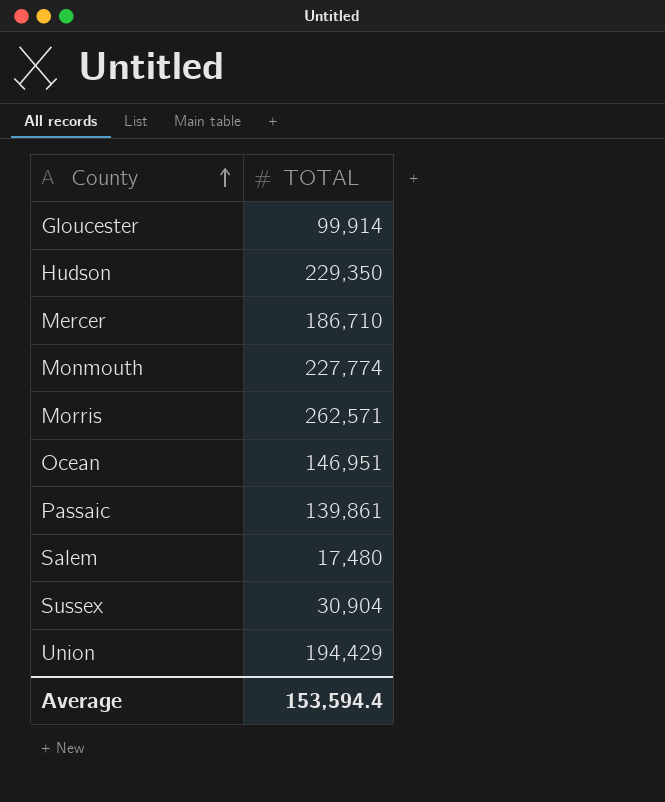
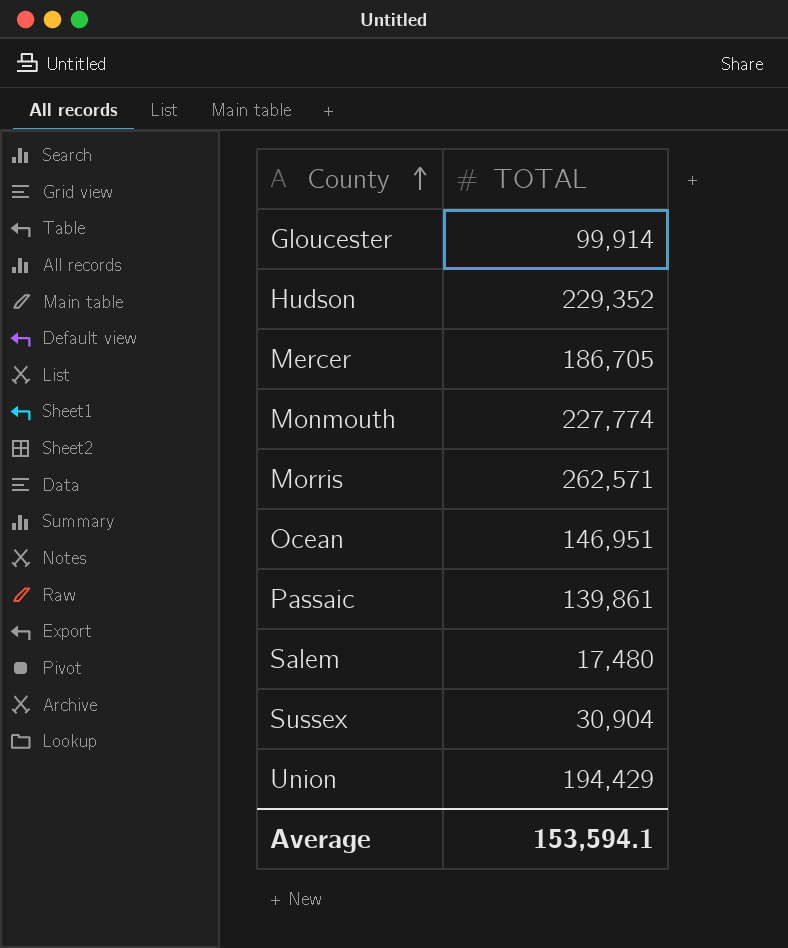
Hudson | TOTAL: 229,350 -> 229,352
Mercer | TOTAL: 186,710 -> 186,705
Average | TOTAL: 153,594.4 -> 153,594.1

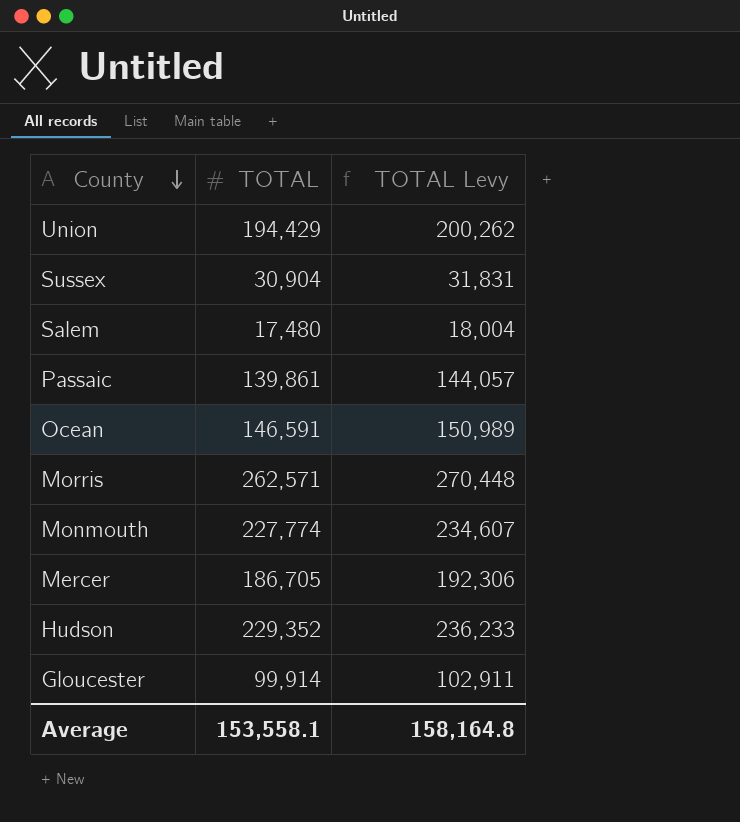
row order: County ascending -> County descending
column TOTAL Levy | formula: none -> [TOTAL] * 1.03
Ocean | TOTAL: 146,951 -> 146,591
Average | TOTAL: 153,594.1 -> 153,558.1

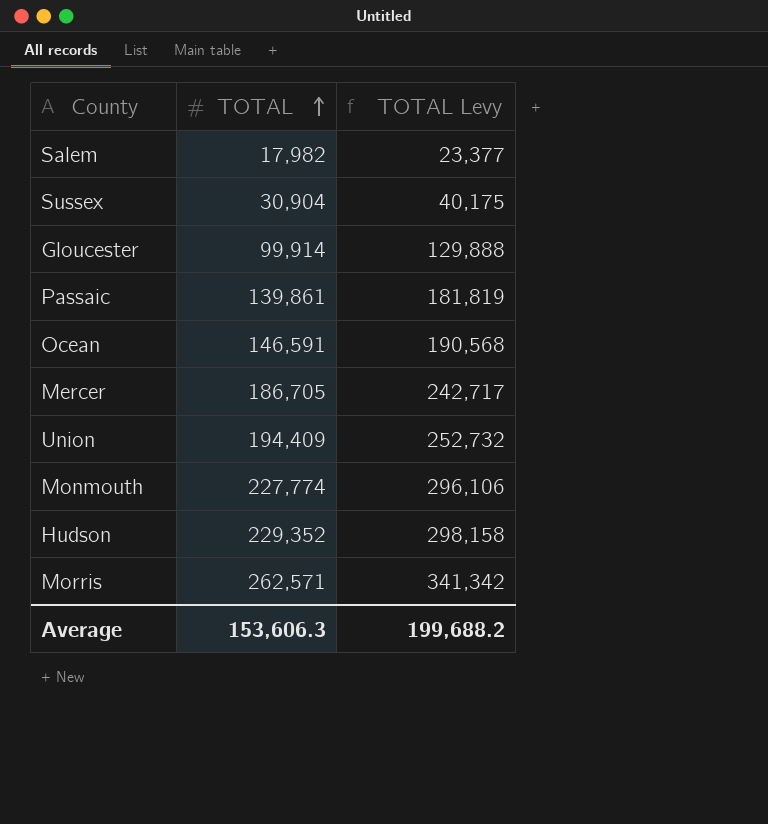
row order: County descending -> TOTAL ascending
column TOTAL Levy | formula: [TOTAL] * 1.03 -> [TOTAL] * 1.3
Salem | TOTAL: 17,480 -> 17,982
Union | TOTAL: 194,429 -> 194,409
Average | TOTAL: 153,558.1 -> 153,606.3
Average | TOTAL Levy: 158,164.8 -> 199,688.2

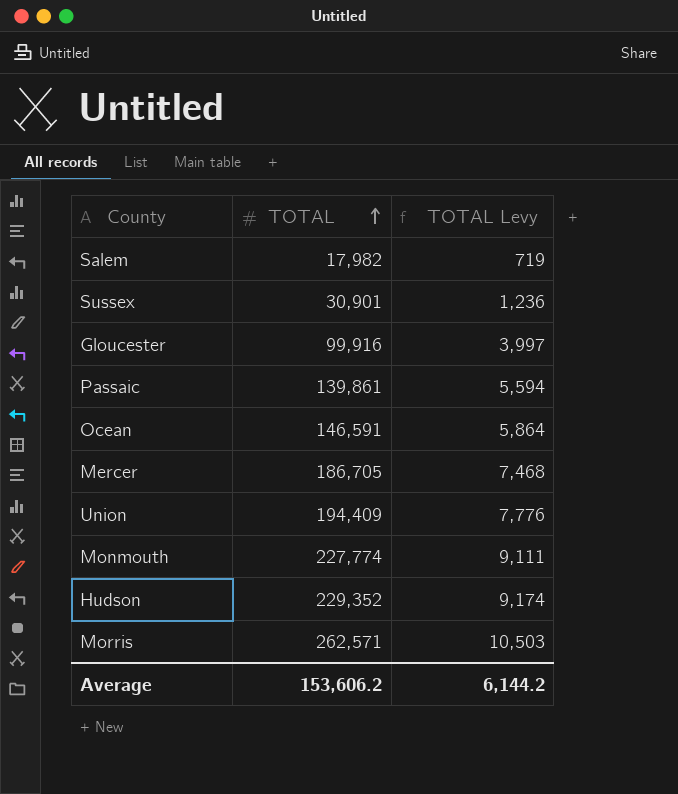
column TOTAL Levy | formula: [TOTAL] * 1.3 -> [TOTAL] * 0.04
Sussex | TOTAL: 30,904 -> 30,901
Gloucester | TOTAL: 99,914 -> 99,916
Average | TOTAL: 153,606.3 -> 153,606.2
Average | TOTAL Levy: 199,688.2 -> 6,144.2

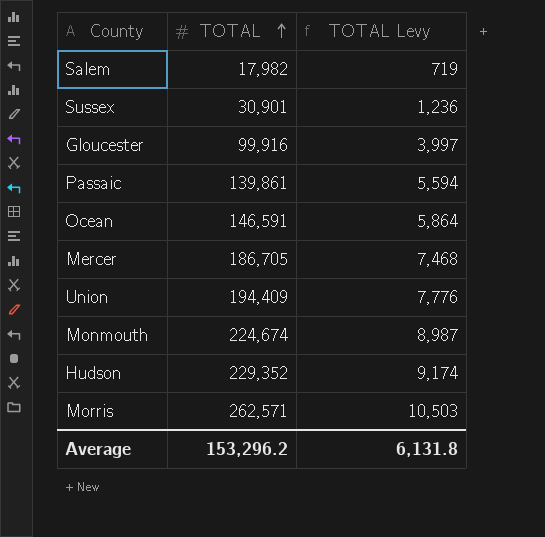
Monmouth | TOTAL: 227,774 -> 224,674
Monmouth | TOTAL Levy: 9,111 -> 8,987
Average | TOTAL: 153,606.2 -> 153,296.2
Average | TOTAL Levy: 6,144.2 -> 6,131.8

